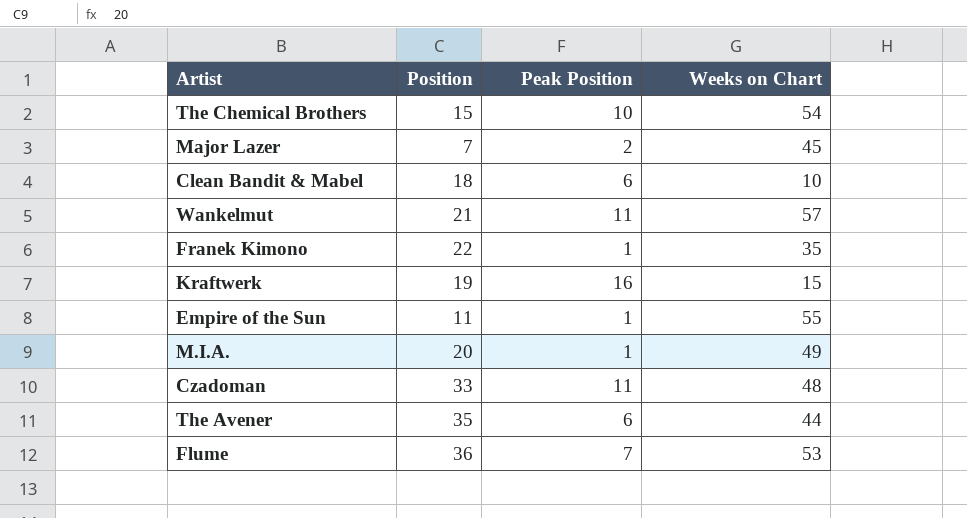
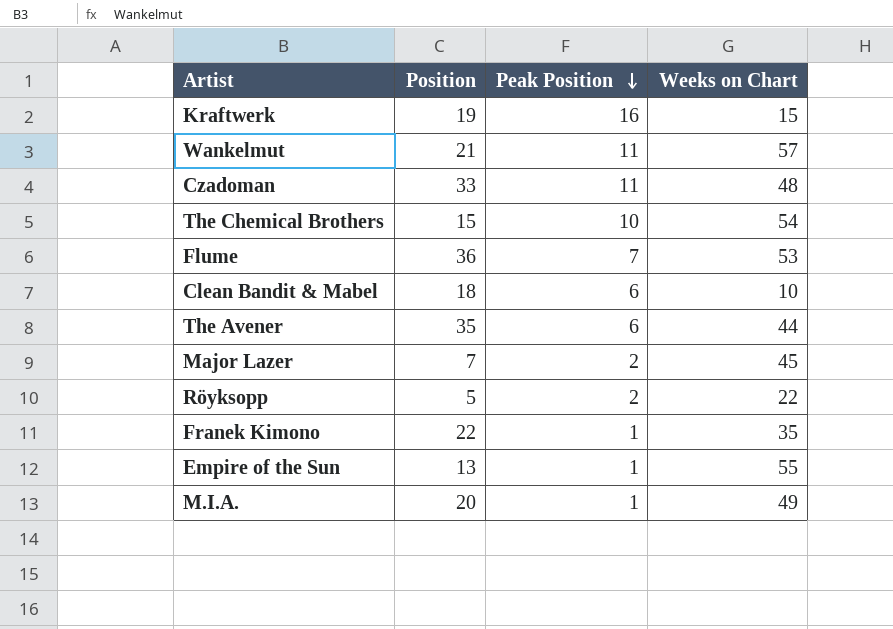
row order: none -> Peak Position descending
row Röyksopp: none -> 5 | 2 | 22
Empire of the Sun | Position: 11 -> 13

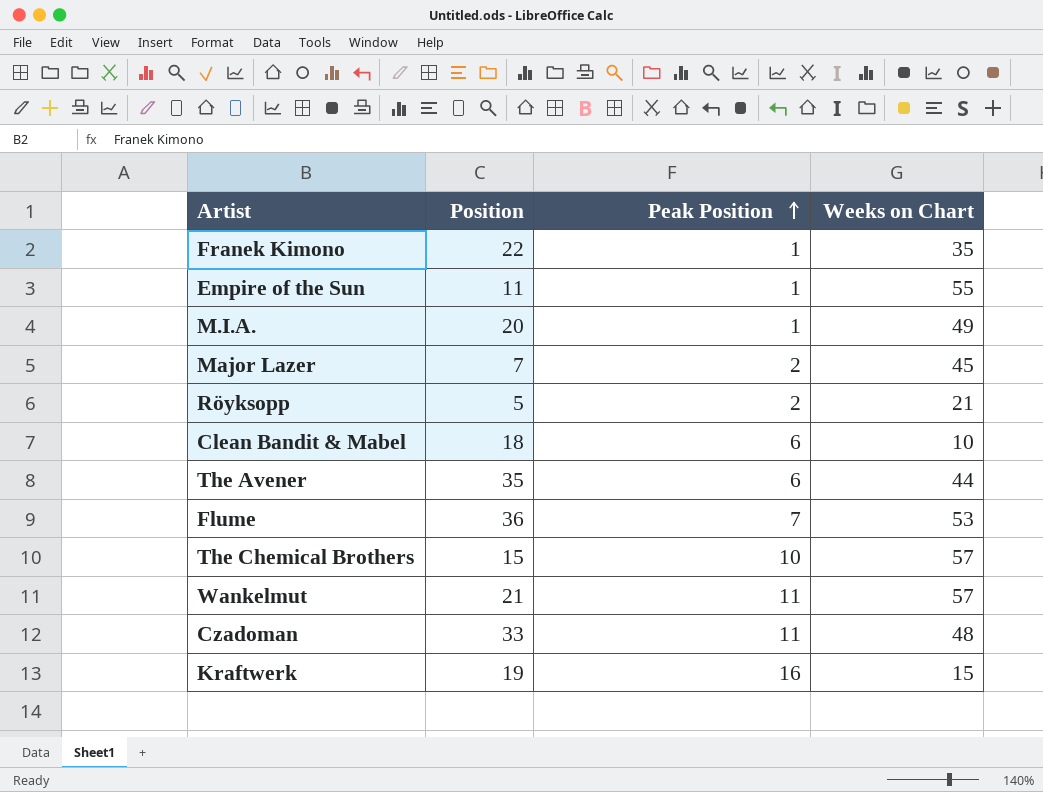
row order: Peak Position descending -> Peak Position ascending
Empire of the Sun | Position: 13 -> 11
Röyksopp | Weeks on Chart: 22 -> 21
The Chemical Brothers | Weeks on Chart: 54 -> 57

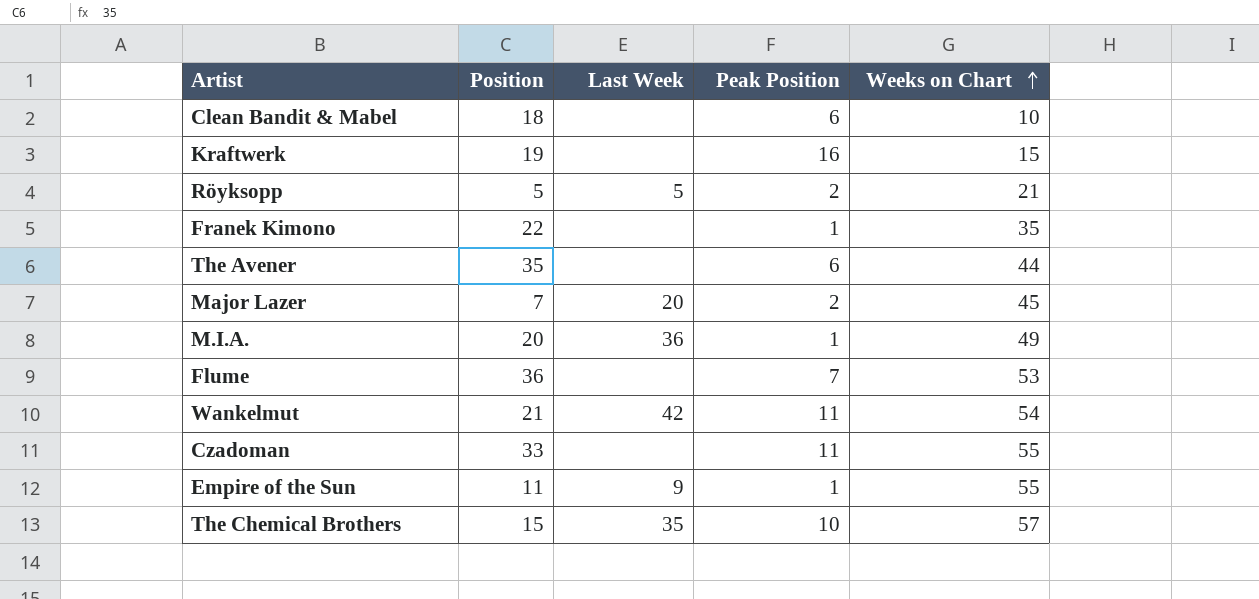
row order: Peak Position ascending -> Weeks on Chart ascending
column Last Week | position: none -> 3
Wankelmut | Weeks on Chart: 57 -> 54
Czadoman | Weeks on Chart: 48 -> 55

